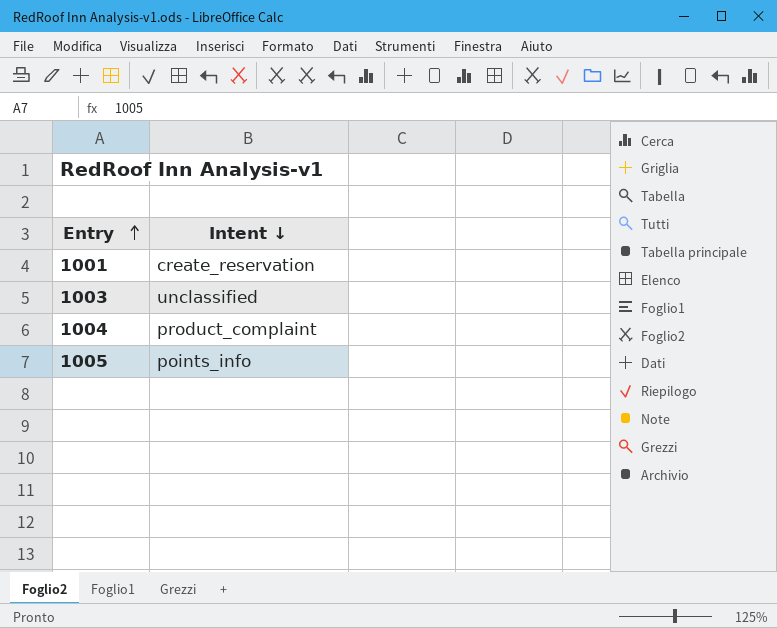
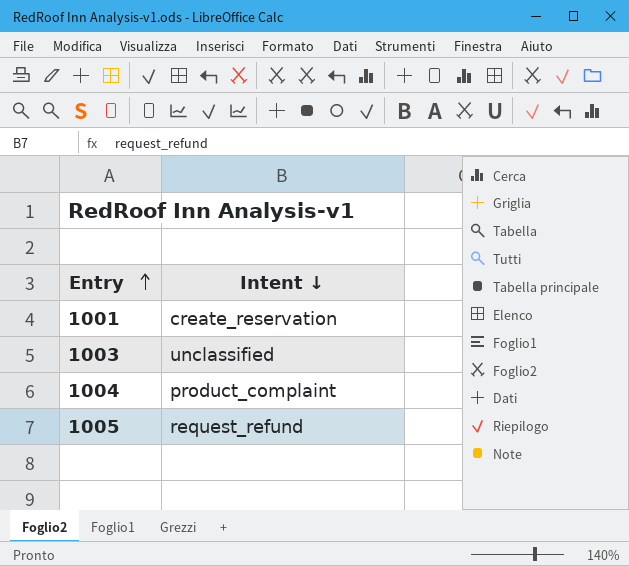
1005 | Intent ↓: points_info -> request_refund

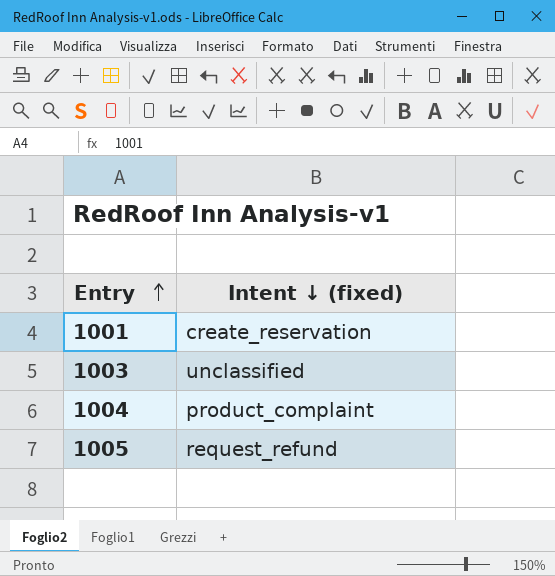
column name: Intent ↓ -> Intent ↓ (fixed)

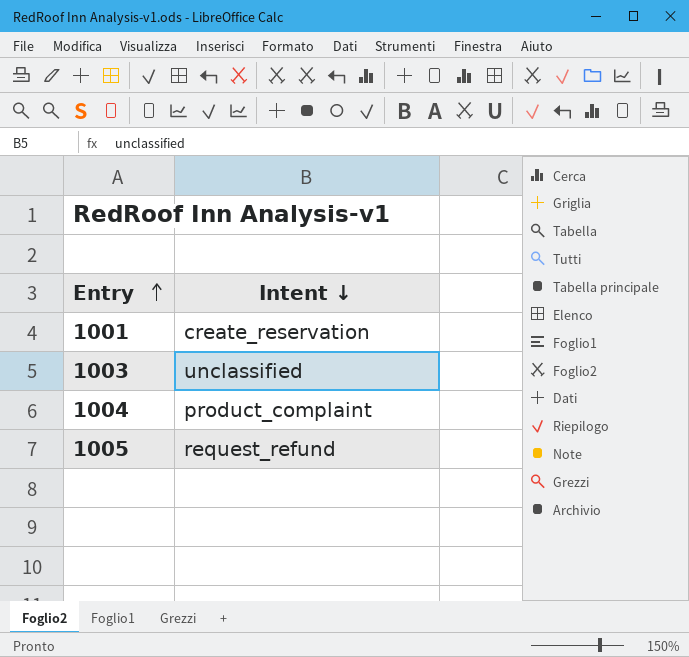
column name: Intent ↓ (fixed) -> Intent ↓

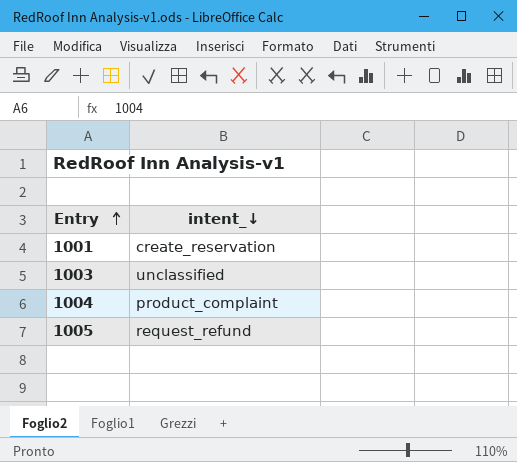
column name: Intent ↓ -> intent_↓

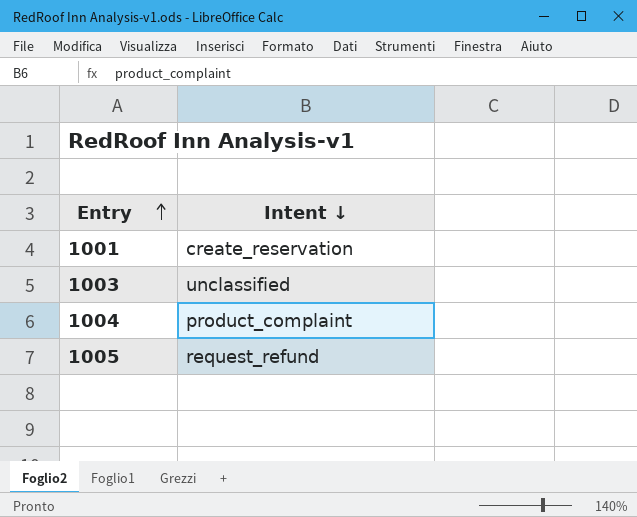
column name: intent_↓ -> Intent ↓

